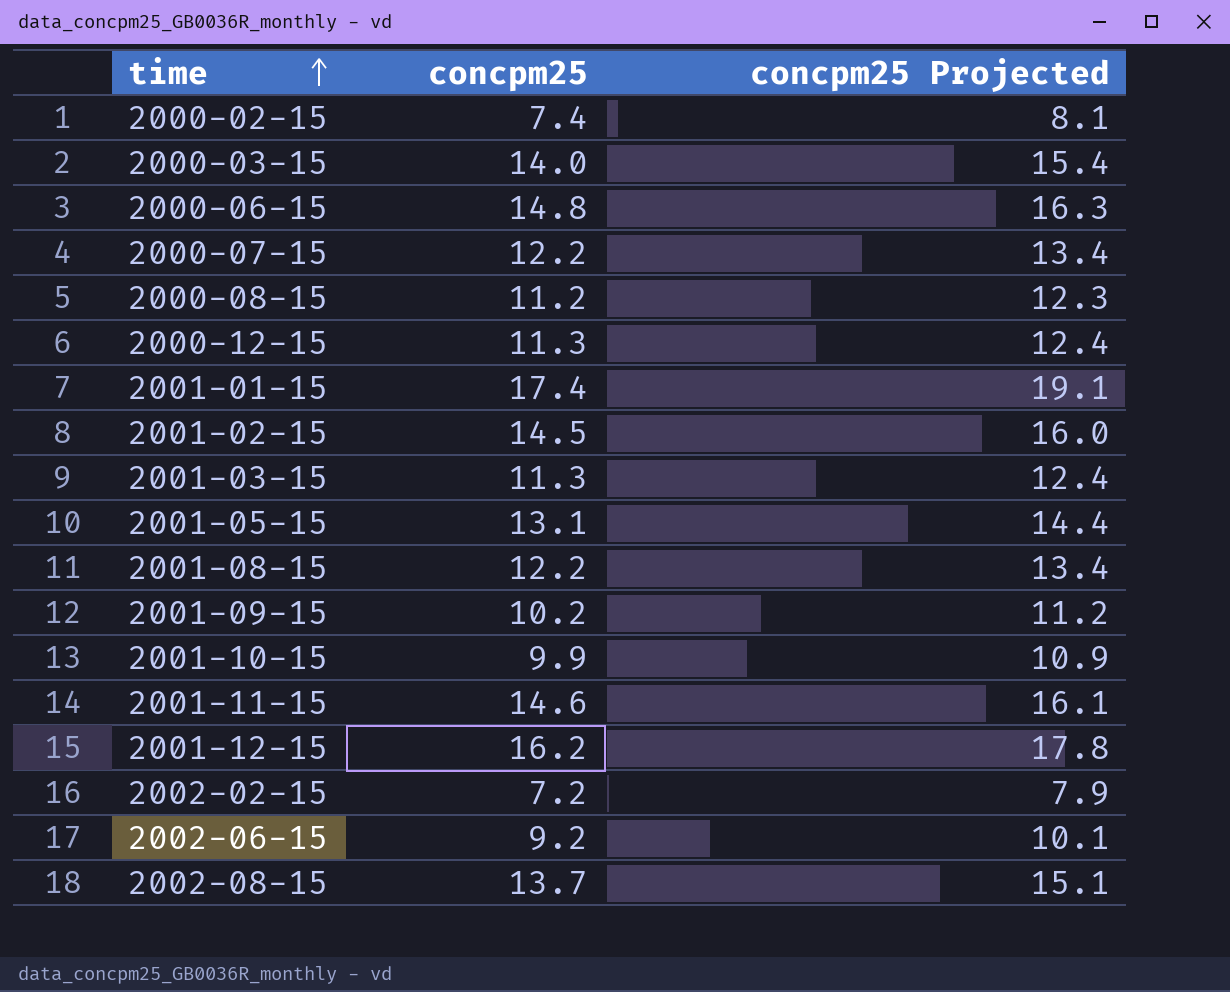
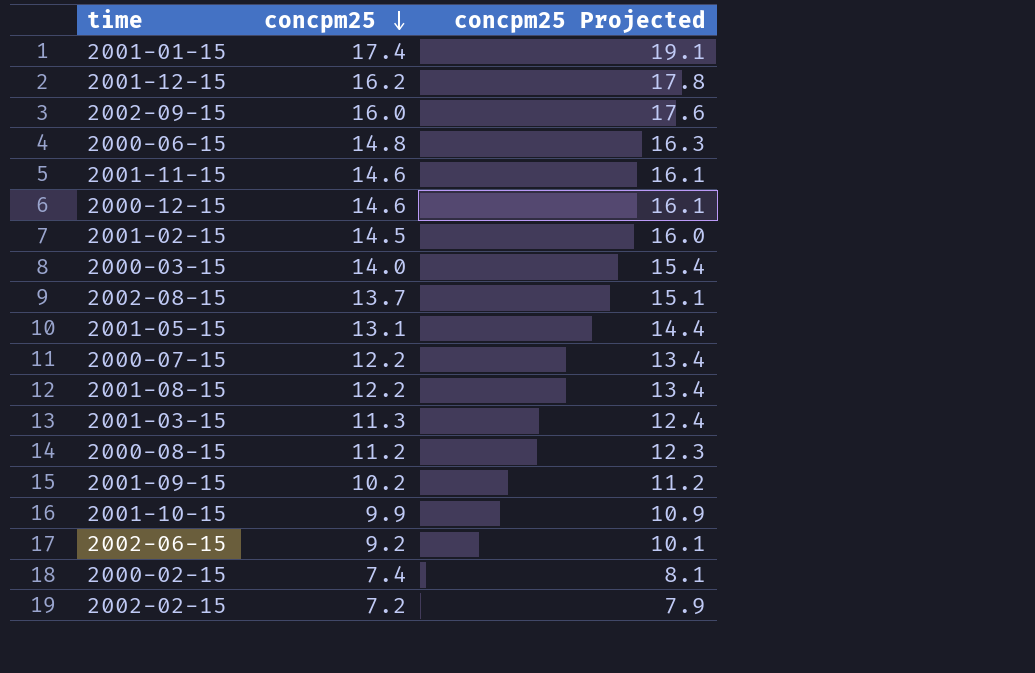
row order: time ascending -> concpm25 descending
row 2002-09-15: none -> 16.0 | 17.6
2000-12-15 | concpm25: 11.3 -> 14.6
2000-12-15 | concpm25 Projected: 12.4 -> 16.1

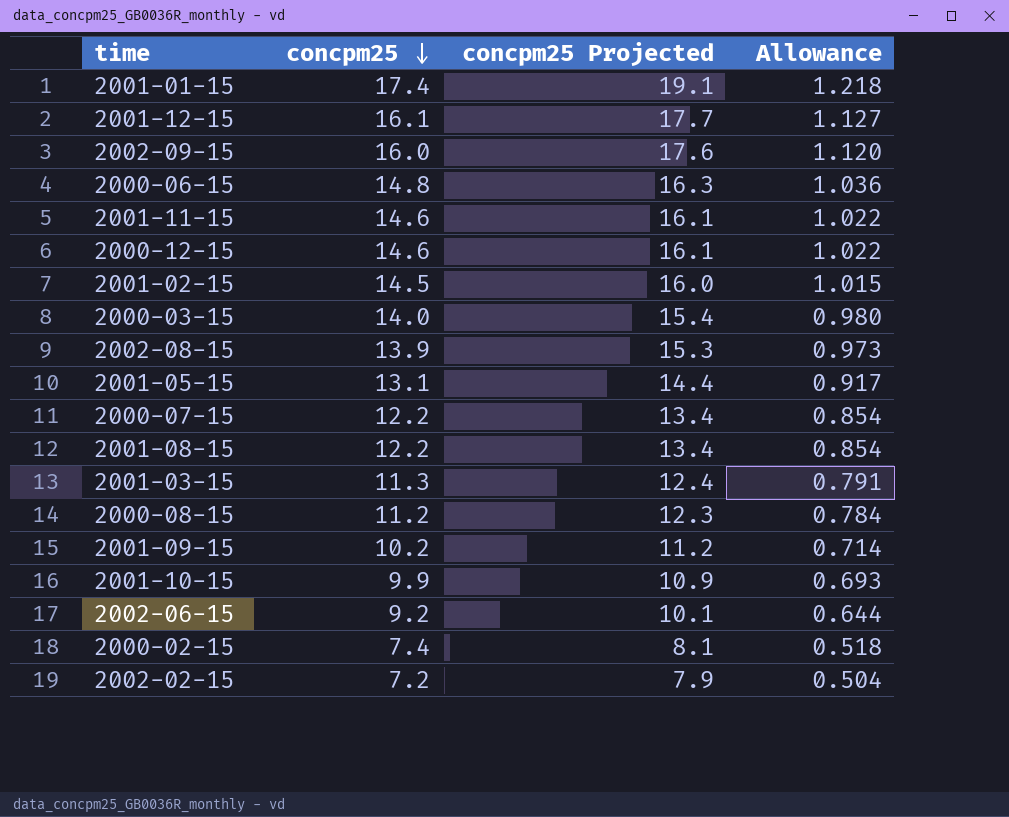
column Allowance | formula: none -> [concpm25] * 0.07
2001-12-15 | concpm25: 16.2 -> 16.1
2001-12-15 | concpm25 Projected: 17.8 -> 17.7
2002-08-15 | concpm25: 13.7 -> 13.9
2002-08-15 | concpm25 Projected: 15.1 -> 15.3

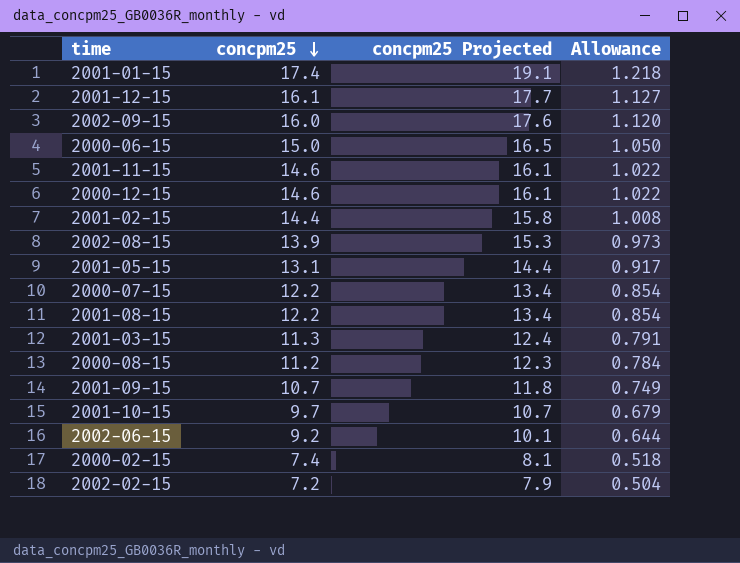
row 2000-03-15: 14.0 | 15.4 | 0.980 -> none
2000-06-15 | concpm25: 14.8 -> 15.0
2000-06-15 | concpm25 Projected: 16.3 -> 16.5
2000-06-15 | Allowance: 1.036 -> 1.050
2001-02-15 | concpm25: 14.5 -> 14.4
2001-02-15 | concpm25 Projected: 16.0 -> 15.8
2001-02-15 | Allowance: 1.015 -> 1.008
2001-09-15 | concpm25: 10.2 -> 10.7
2001-09-15 | concpm25 Projected: 11.2 -> 11.8
2001-09-15 | Allowance: 0.714 -> 0.749
2001-10-15 | concpm25: 9.9 -> 9.7
2001-10-15 | concpm25 Projected: 10.9 -> 10.7
2001-10-15 | Allowance: 0.693 -> 0.679

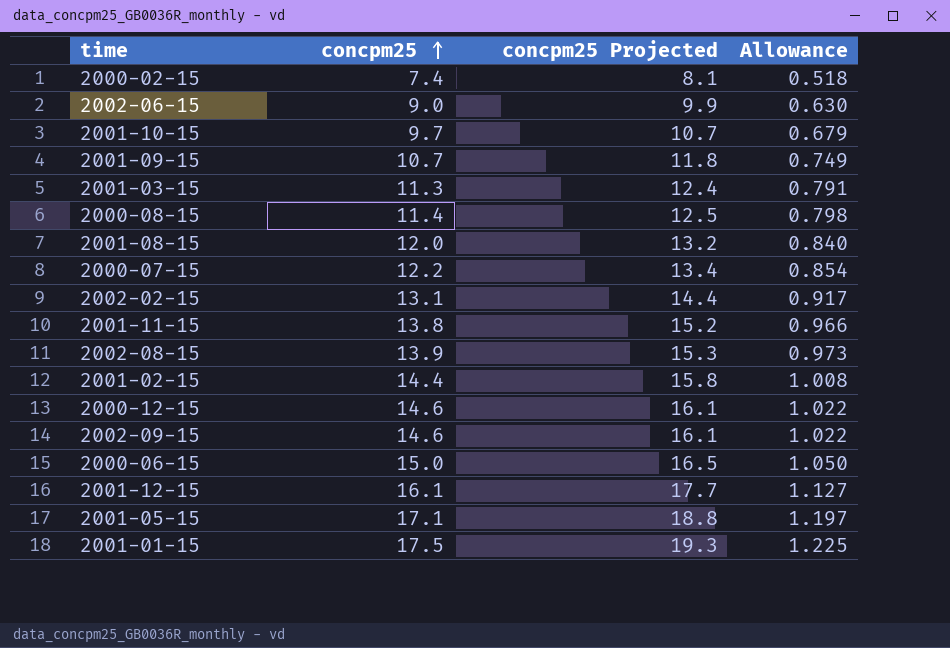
row order: concpm25 descending -> concpm25 ascending
2002-06-15 | concpm25: 9.2 -> 9.0
2002-06-15 | concpm25 Projected: 10.1 -> 9.9
2002-06-15 | Allowance: 0.644 -> 0.630
2000-08-15 | concpm25: 11.2 -> 11.4
2000-08-15 | concpm25 Projected: 12.3 -> 12.5
2000-08-15 | Allowance: 0.784 -> 0.798
2001-08-15 | concpm25: 12.2 -> 12.0
2001-08-15 | concpm25 Projected: 13.4 -> 13.2
2001-08-15 | Allowance: 0.854 -> 0.840
2002-02-15 | concpm25: 7.2 -> 13.1
2002-02-15 | concpm25 Projected: 7.9 -> 14.4
2002-02-15 | Allowance: 0.504 -> 0.917
2001-11-15 | concpm25: 14.6 -> 13.8
2001-11-15 | concpm25 Projected: 16.1 -> 15.2
2001-11-15 | Allowance: 1.022 -> 0.966
2002-09-15 | concpm25: 16.0 -> 14.6
2002-09-15 | concpm25 Projected: 17.6 -> 16.1
2002-09-15 | Allowance: 1.120 -> 1.022
2001-05-15 | concpm25: 13.1 -> 17.1
2001-05-15 | concpm25 Projected: 14.4 -> 18.8
2001-05-15 | Allowance: 0.917 -> 1.197
2001-01-15 | concpm25: 17.4 -> 17.5
2001-01-15 | concpm25 Projected: 19.1 -> 19.3
2001-01-15 | Allowance: 1.218 -> 1.225

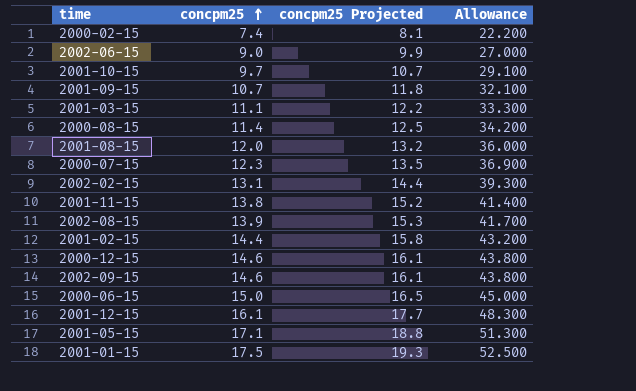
column Allowance | formula: [concpm25] * 0.07 -> [concpm25] * 3
2001-03-15 | concpm25: 11.3 -> 11.1
2001-03-15 | concpm25 Projected: 12.4 -> 12.2
2000-07-15 | concpm25: 12.2 -> 12.3
2000-07-15 | concpm25 Projected: 13.4 -> 13.5

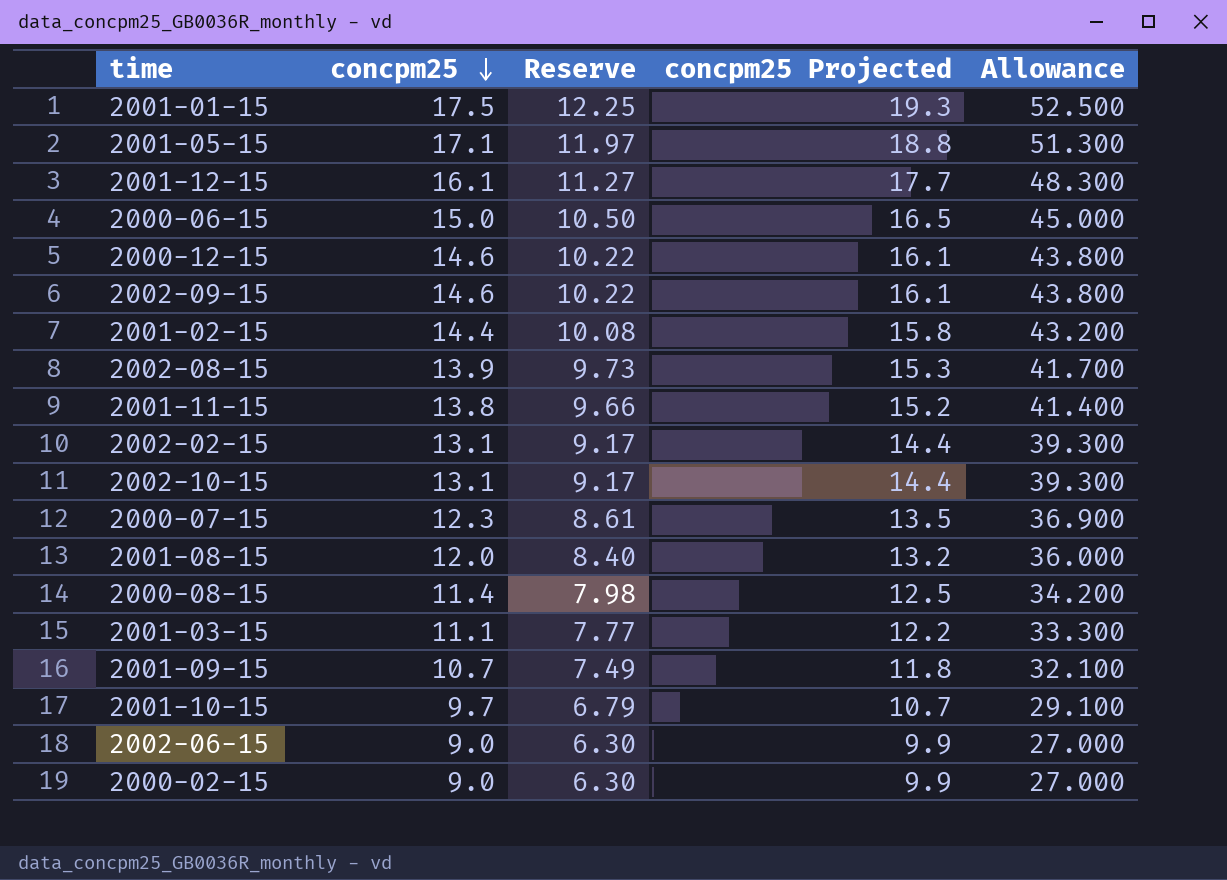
row order: concpm25 ascending -> concpm25 descending
column Reserve | formula: none -> [concpm25] * 0.7
row 2002-10-15: none -> 13.1 | 9.17 | 14.4 | 39.300
2000-02-15 | concpm25: 7.4 -> 9.0
2000-02-15 | concpm25 Projected: 8.1 -> 9.9
2000-02-15 | Allowance: 22.200 -> 27.000

